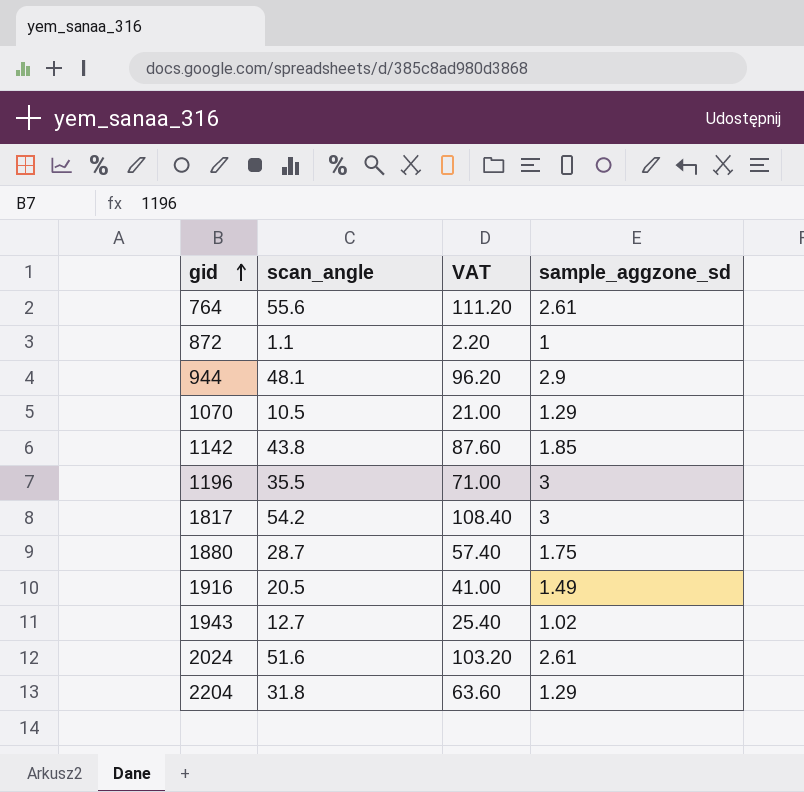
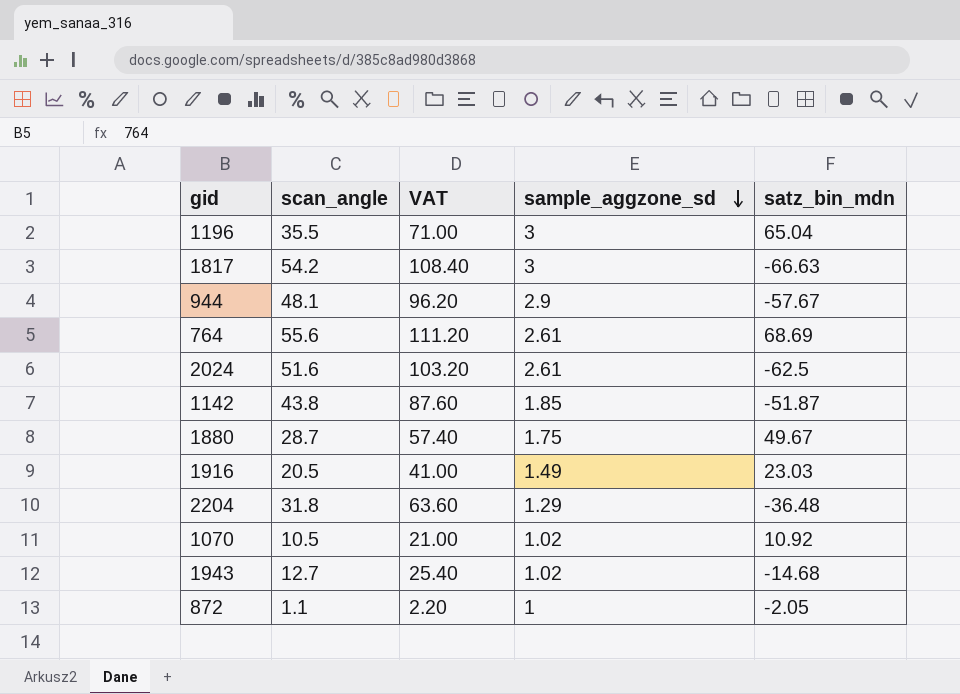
row order: gid ascending -> sample_aggzone_sd descending
column satz_bin_mdn | position: none -> 5
1070 | sample_aggzone_sd: 1.29 -> 1.02

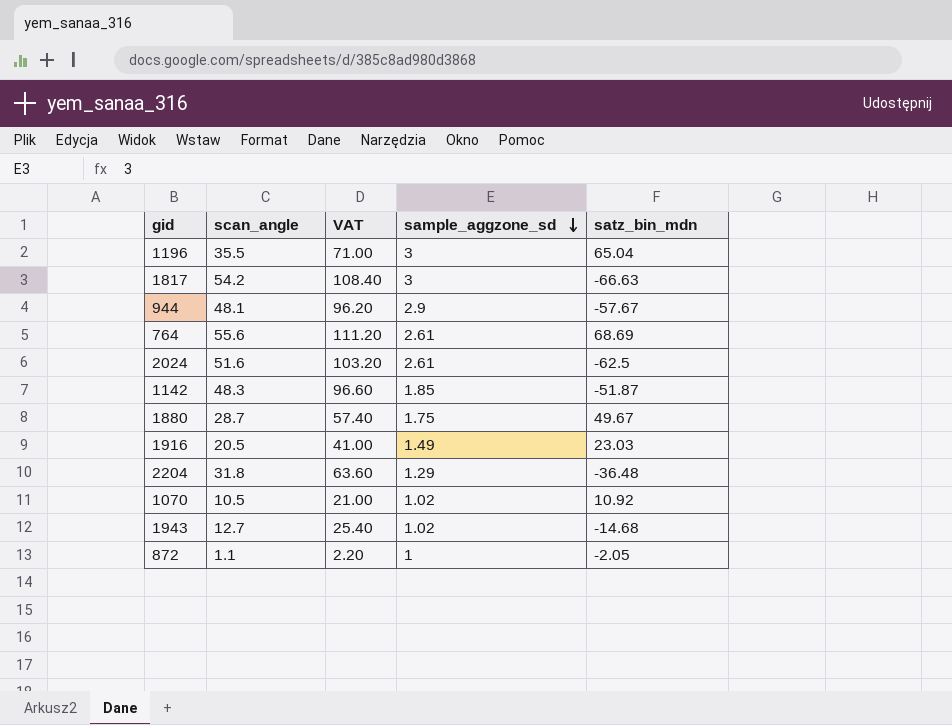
1142 | scan_angle: 43.8 -> 48.3
1142 | VAT: 87.60 -> 96.60

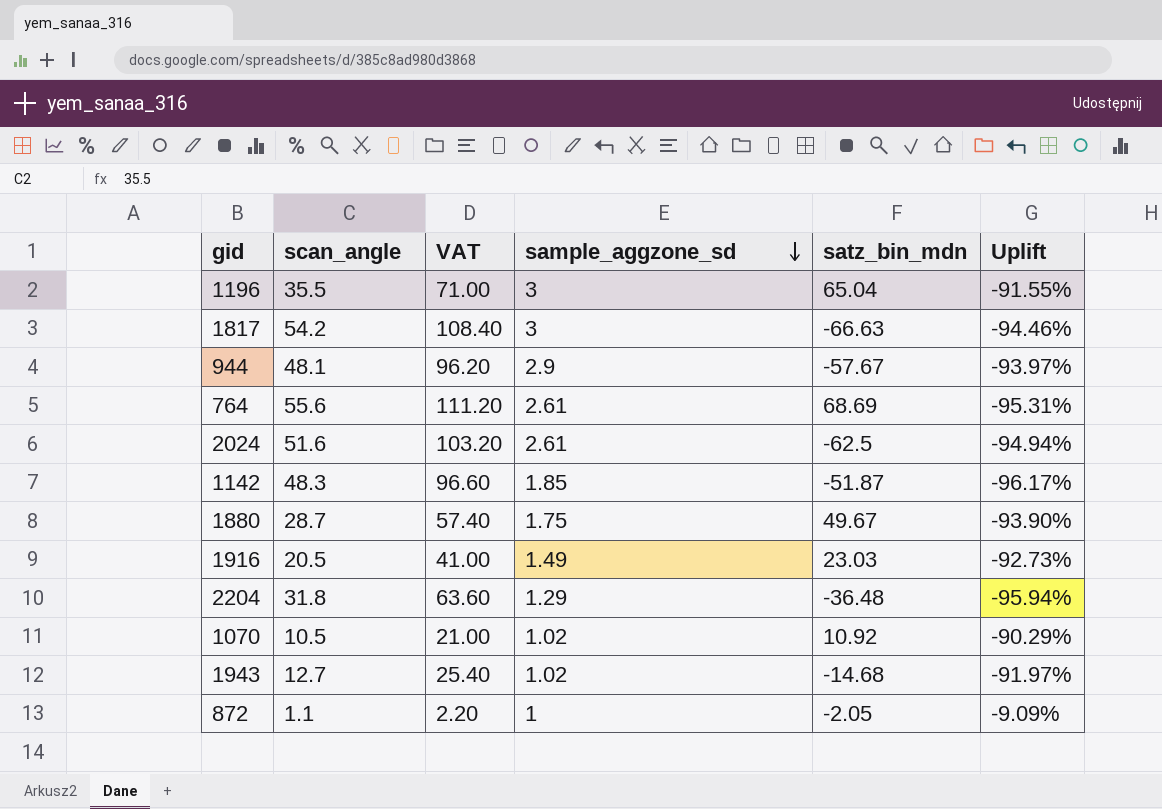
column Uplift | formula: none -> ([sample_aggzone_sd] - [scan_angle]) / [scan_angle]

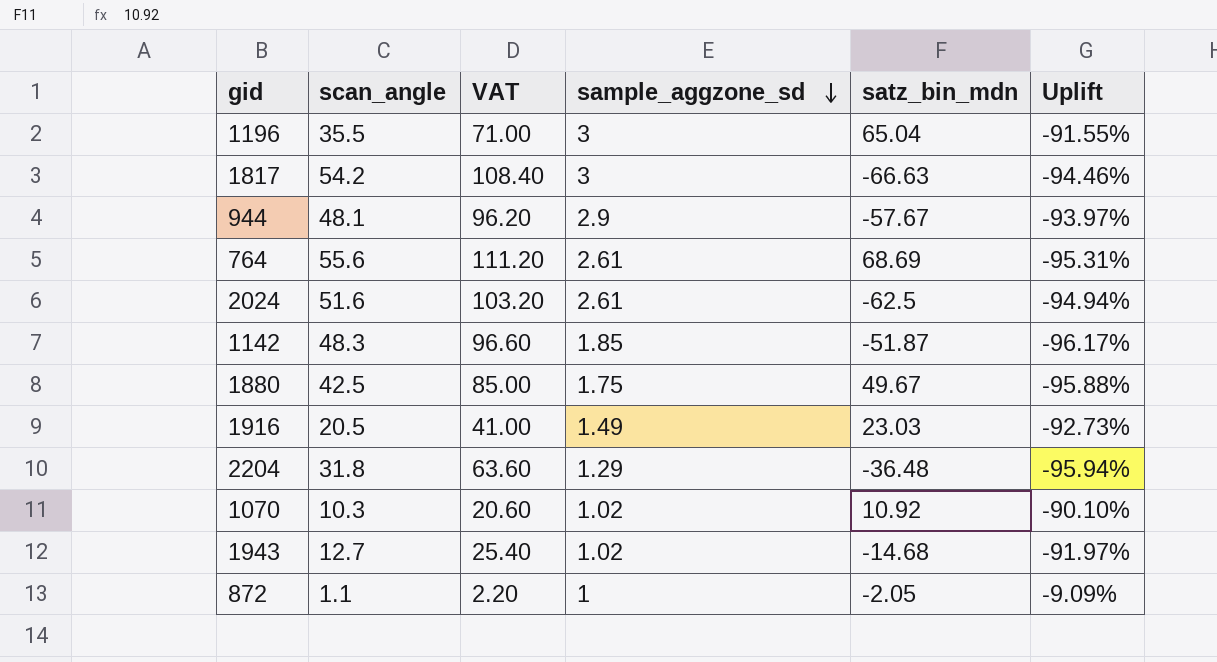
1880 | scan_angle: 28.7 -> 42.5
1880 | VAT: 57.40 -> 85.00
1880 | Uplift: -93.90% -> -95.88%
1070 | scan_angle: 10.5 -> 10.3
1070 | VAT: 21.00 -> 20.60
1070 | Uplift: -90.29% -> -90.10%

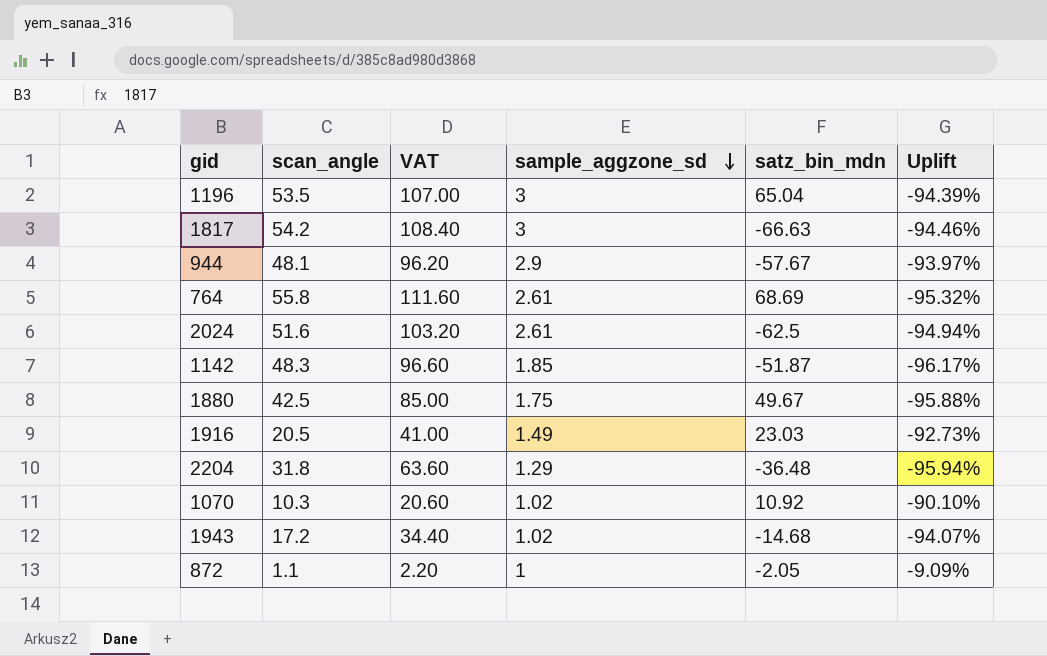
1196 | scan_angle: 35.5 -> 53.5
1196 | VAT: 71.00 -> 107.00
1196 | Uplift: -91.55% -> -94.39%
764 | scan_angle: 55.6 -> 55.8
764 | VAT: 111.20 -> 111.60
764 | Uplift: -95.31% -> -95.32%
1943 | scan_angle: 12.7 -> 17.2
1943 | VAT: 25.40 -> 34.40
1943 | Uplift: -91.97% -> -94.07%

